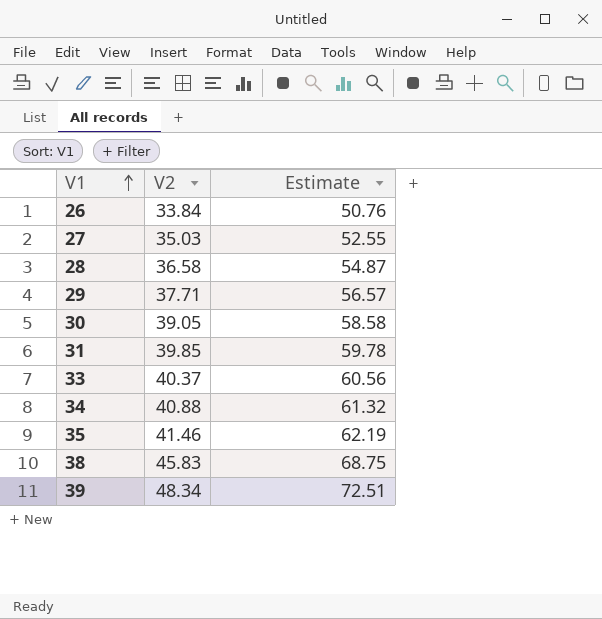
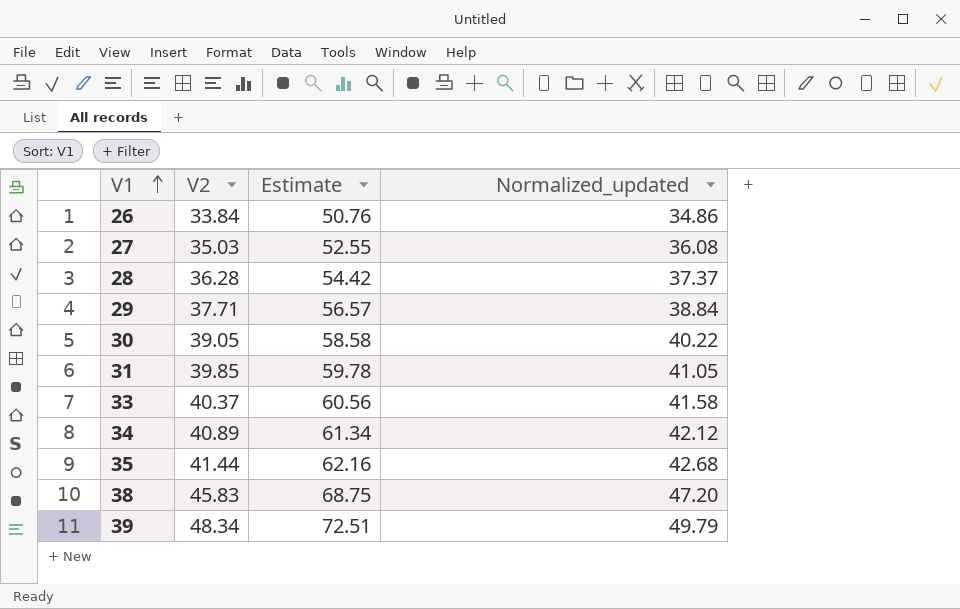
column Normalized_updated | formula: none -> [V2] * 1.03
28 | V2: 36.58 -> 36.28
28 | Estimate: 54.87 -> 54.42
34 | V2: 40.88 -> 40.89
34 | Estimate: 61.32 -> 61.34
35 | V2: 41.46 -> 41.44
35 | Estimate: 62.19 -> 62.16

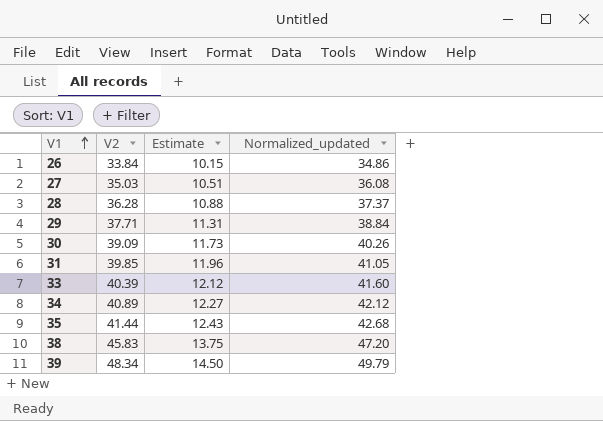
column Estimate | formula: [V2] * 1.5 -> [V2] * 0.3
30 | V2: 39.05 -> 39.09
30 | Normalized_updated: 40.22 -> 40.26
33 | V2: 40.37 -> 40.39
33 | Normalized_updated: 41.58 -> 41.60

